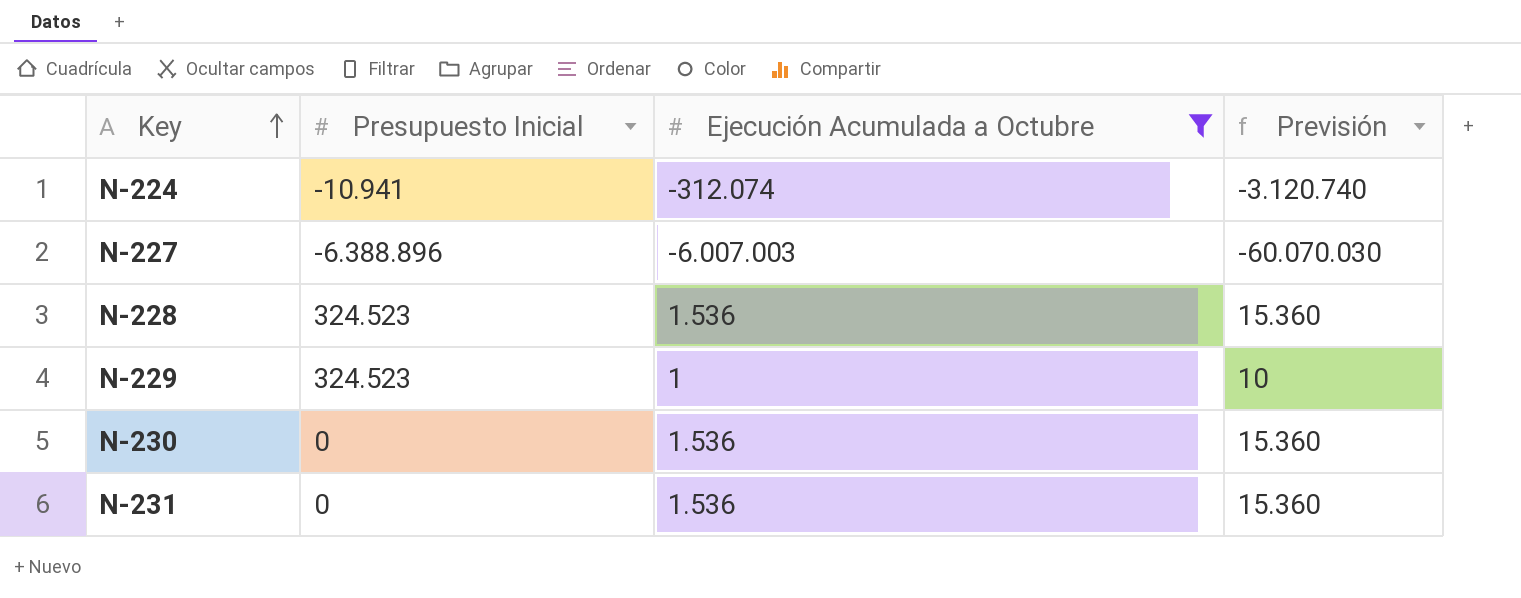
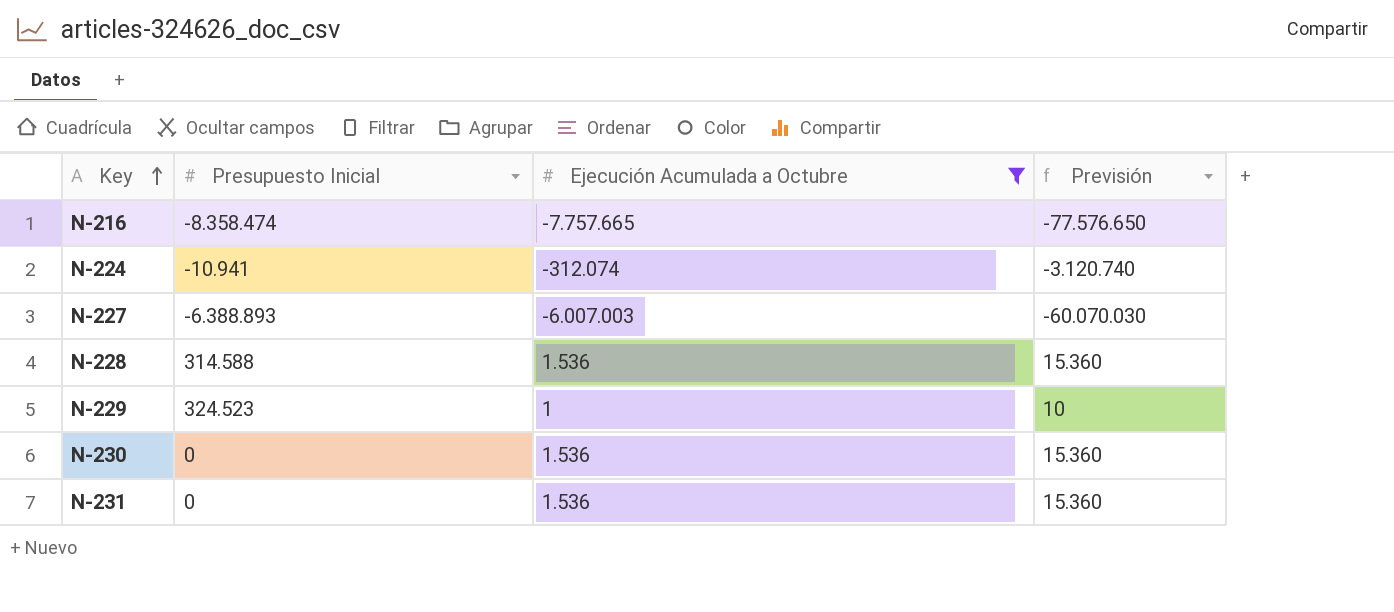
row N-216: none -> -8.358.474 | -7.757.665 | -77.576.650
N-227 | Presupuesto Inicial: -6.388.896 -> -6.388.893
N-228 | Presupuesto Inicial: 324.523 -> 314.588

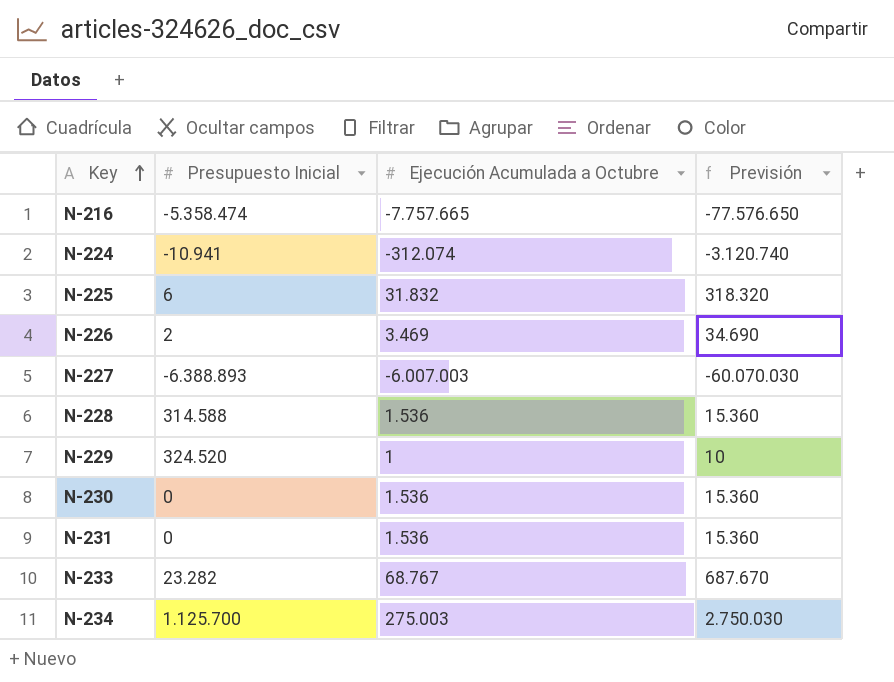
filter: Ejecución Acumulada a Octubre <= 1.536 -> none
N-216 | Presupuesto Inicial: -8.358.474 -> -5.358.474
N-229 | Presupuesto Inicial: 324.523 -> 324.520

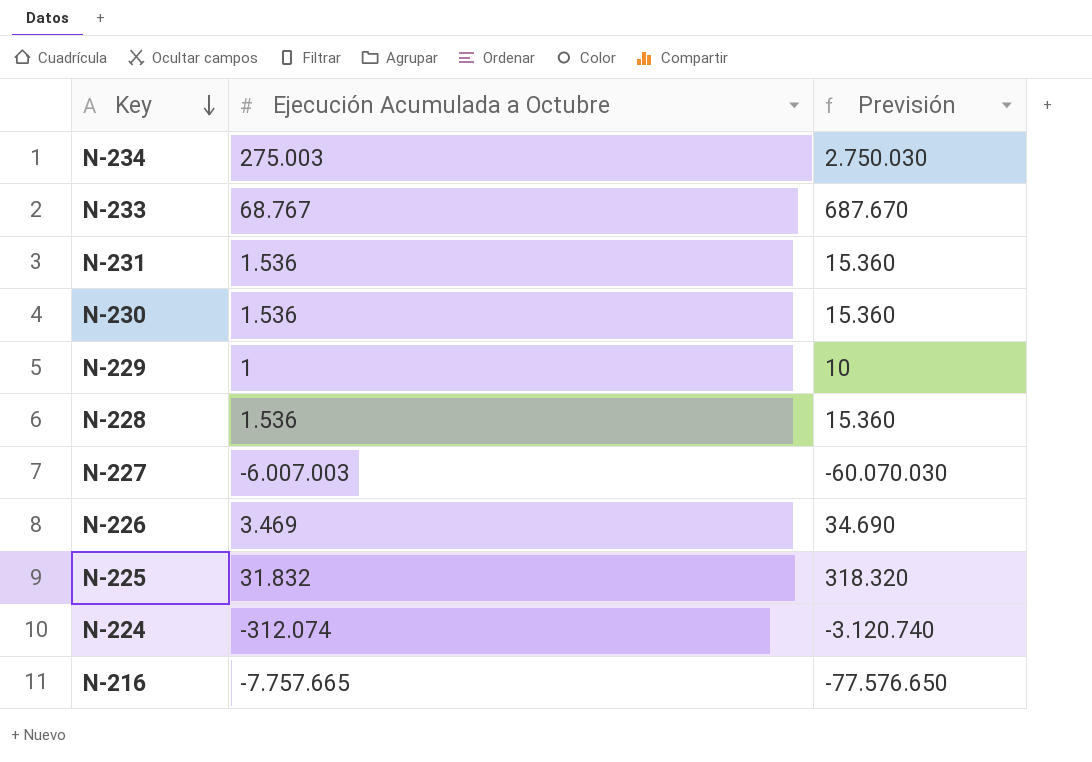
row order: Key ascending -> Key descending
column Presupuesto Inicial | position: 2 -> none

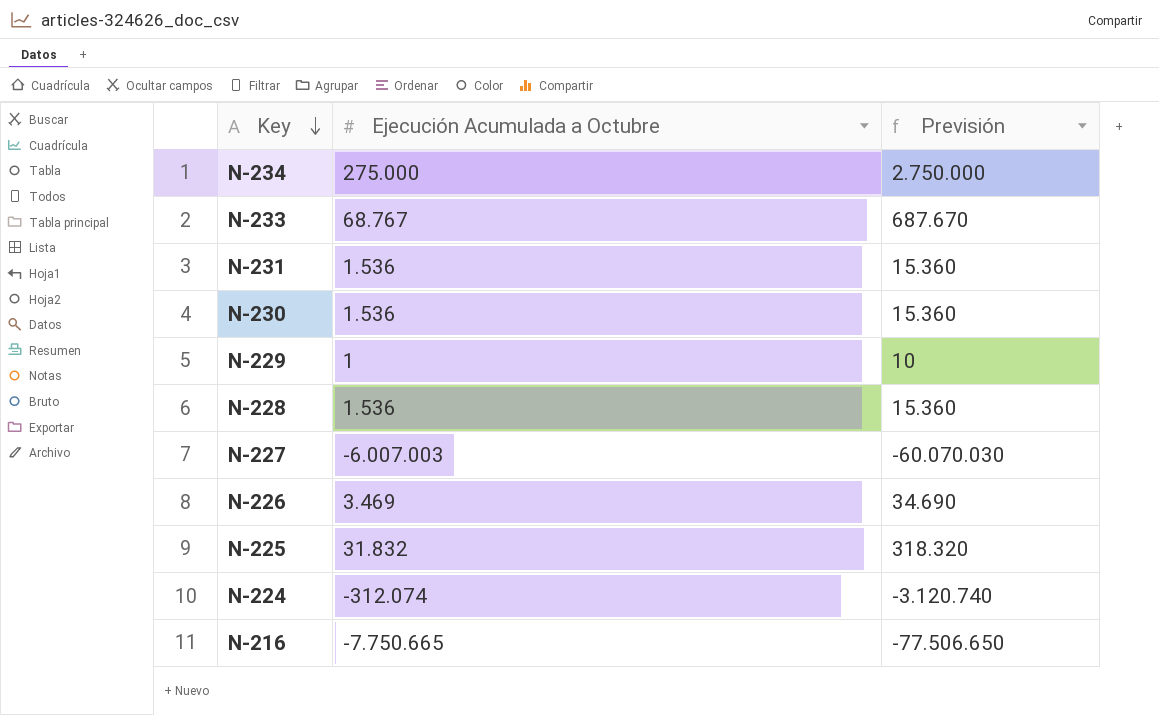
N-234 | Ejecución Acumulada a Octubre: 275.003 -> 275.000
N-234 | Previsión: 2.750.030 -> 2.750.000
N-216 | Ejecución Acumulada a Octubre: -7.757.665 -> -7.750.665
N-216 | Previsión: -77.576.650 -> -77.506.650

